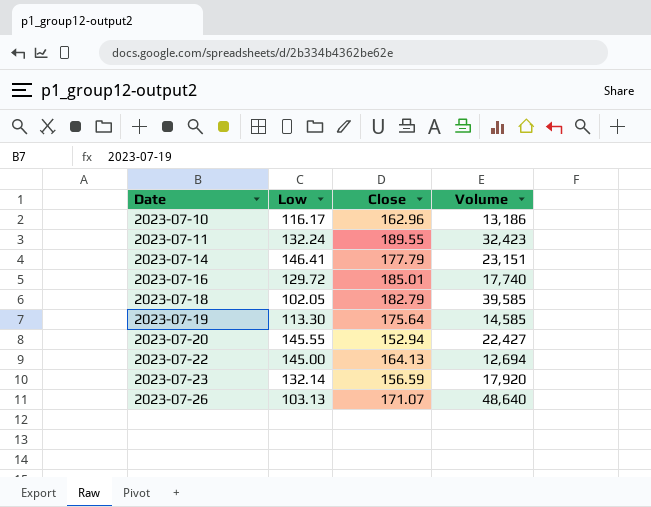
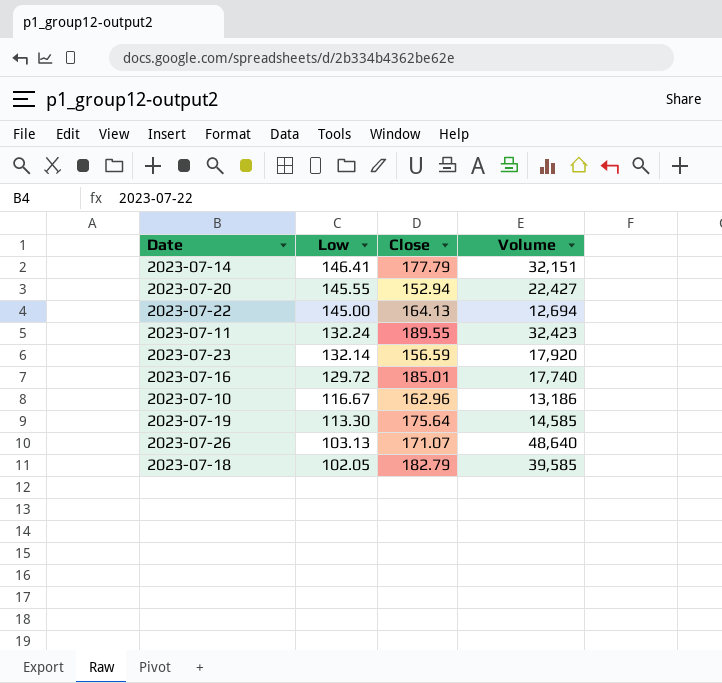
row order: Date ascending -> Low descending
2023-07-14 | Volume: 23,151 -> 32,151
2023-07-10 | Low: 116.17 -> 116.67

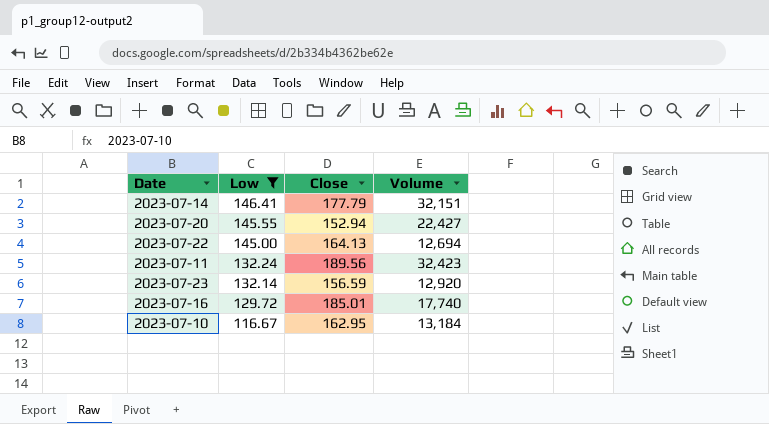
filter: none -> Low >= 116.67
2023-07-11 | Close: 189.55 -> 189.56
2023-07-23 | Volume: 17,920 -> 12,920
2023-07-10 | Close: 162.96 -> 162.95
2023-07-10 | Volume: 13,186 -> 13,184

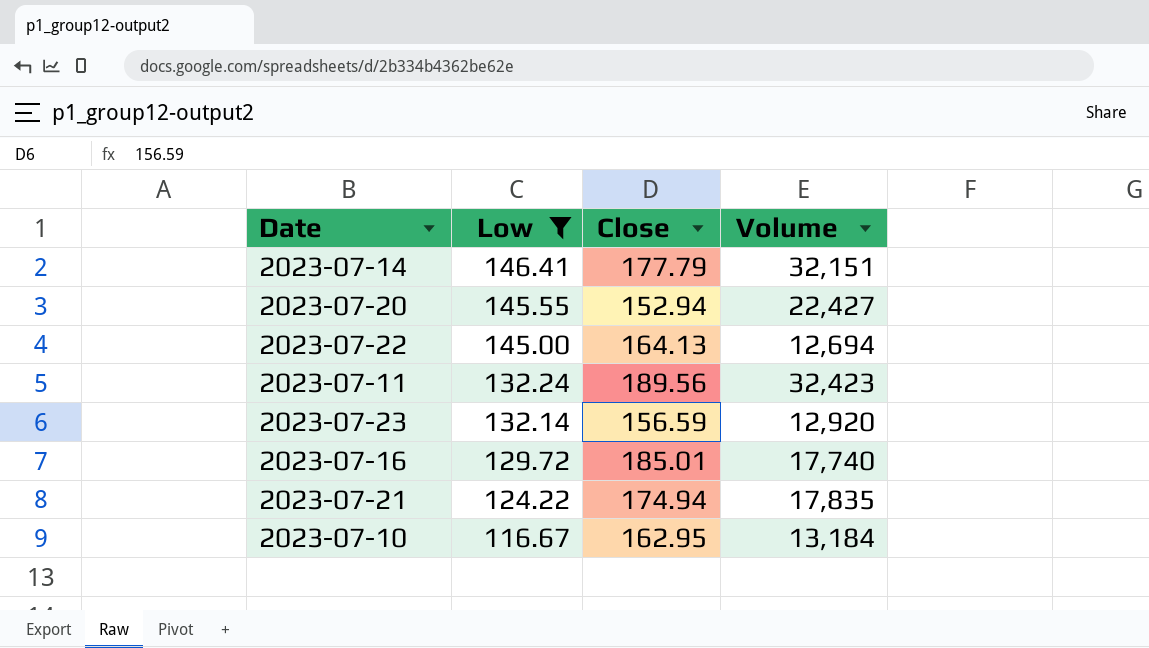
row 2023-07-21: none -> 124.22 | 174.94 | 17,835

